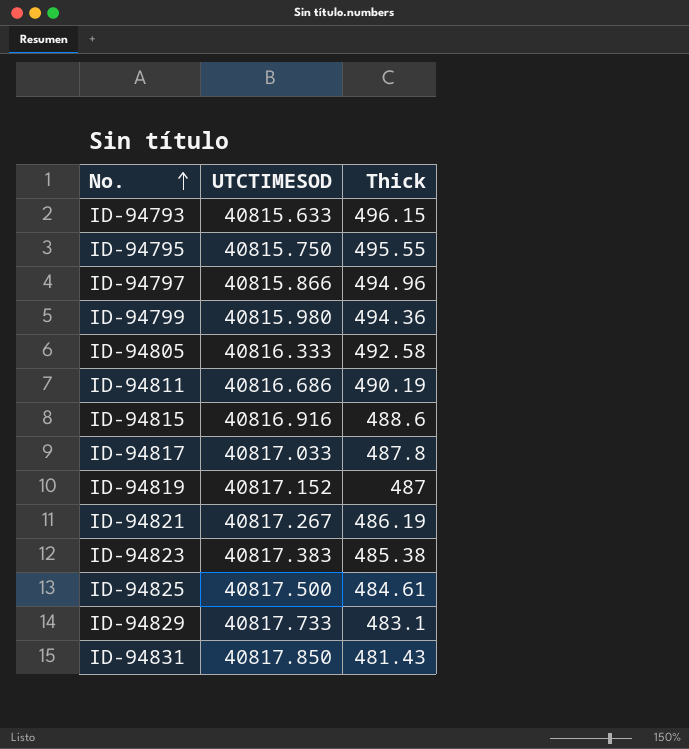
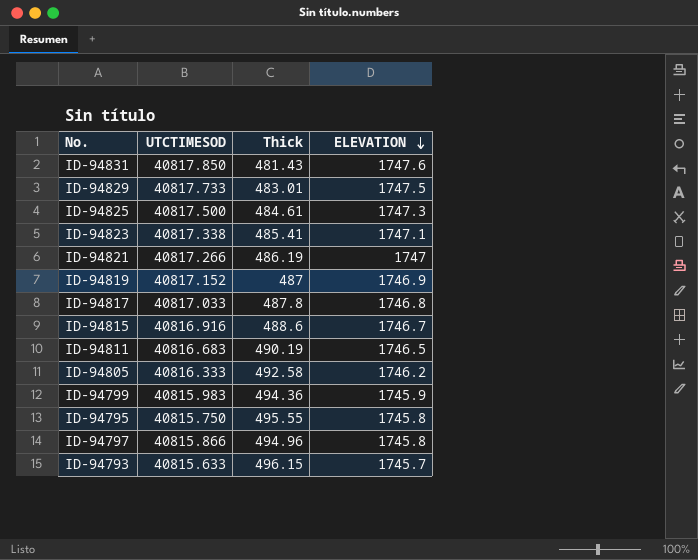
row order: No. ascending -> ELEVATION descending
column ELEVATION | position: none -> 4
ID-94829 | Thick: 483.1 -> 483.01
ID-94823 | UTCTIMESOD: 40817.383 -> 40817.338
ID-94823 | Thick: 485.38 -> 485.41
ID-94821 | UTCTIMESOD: 40817.267 -> 40817.266
ID-94811 | UTCTIMESOD: 40816.686 -> 40816.683
ID-94799 | UTCTIMESOD: 40815.980 -> 40815.983

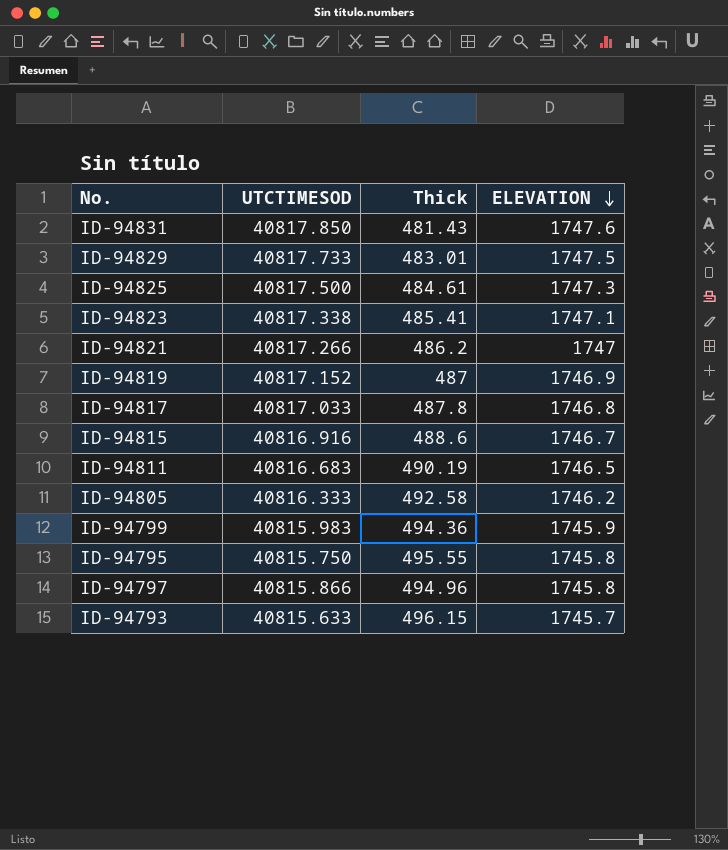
ID-94821 | Thick: 486.19 -> 486.2

